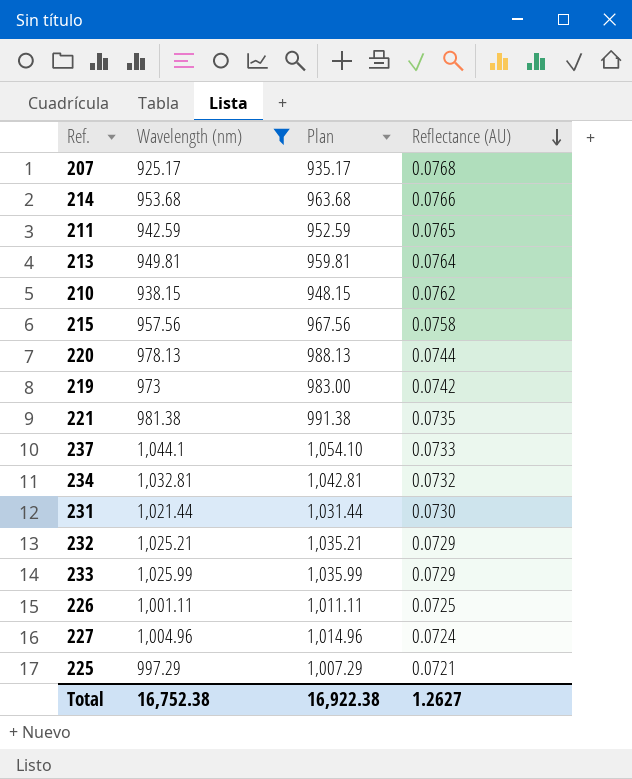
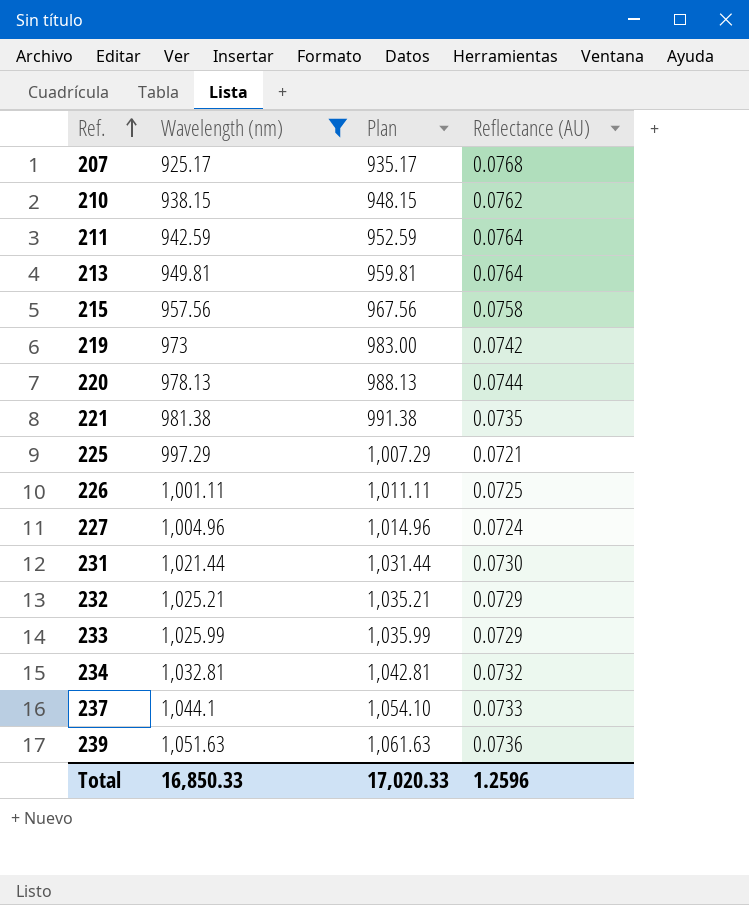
row order: Reflectance (AU) descending -> Ref. ascending
row 214: 953.68 | 963.68 | 0.0766 -> none
211 | Reflectance (AU): 0.0765 -> 0.0764
row 239: none -> 1,051.63 | 1,061.63 | 0.0736
Total | Wavelength (nm): 16,752.38 -> 16,850.33
Total | Plan: 16,922.38 -> 17,020.33
Total | Reflectance (AU): 1.2627 -> 1.2596

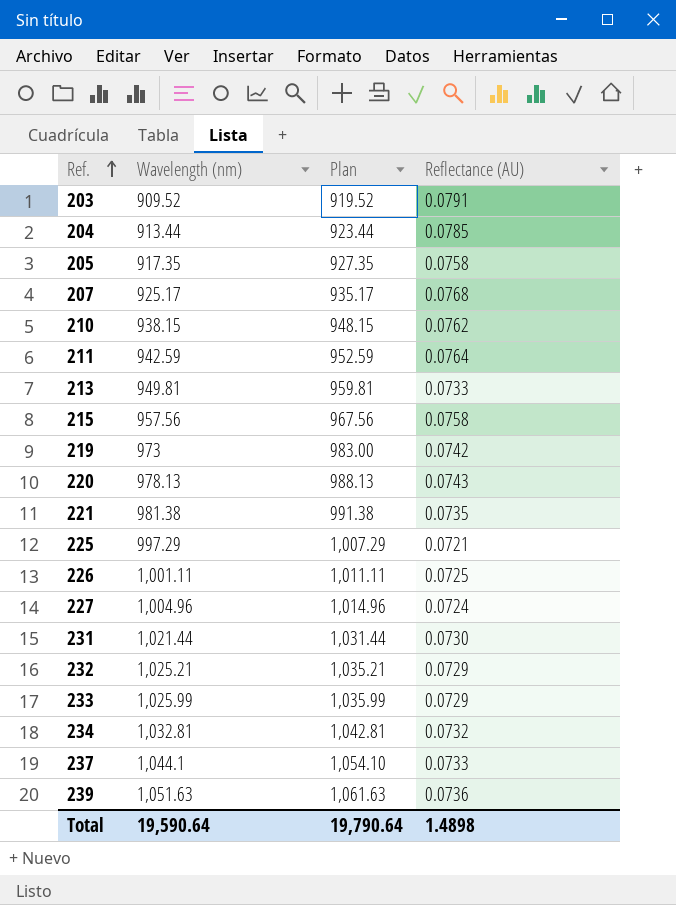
filter: Wavelength (nm) >= 925.17 -> none
213 | Reflectance (AU): 0.0764 -> 0.0733
220 | Reflectance (AU): 0.0744 -> 0.0743
Total | Wavelength (nm): 16,850.33 -> 19,590.64
Total | Plan: 17,020.33 -> 19,790.64
Total | Reflectance (AU): 1.2596 -> 1.4898

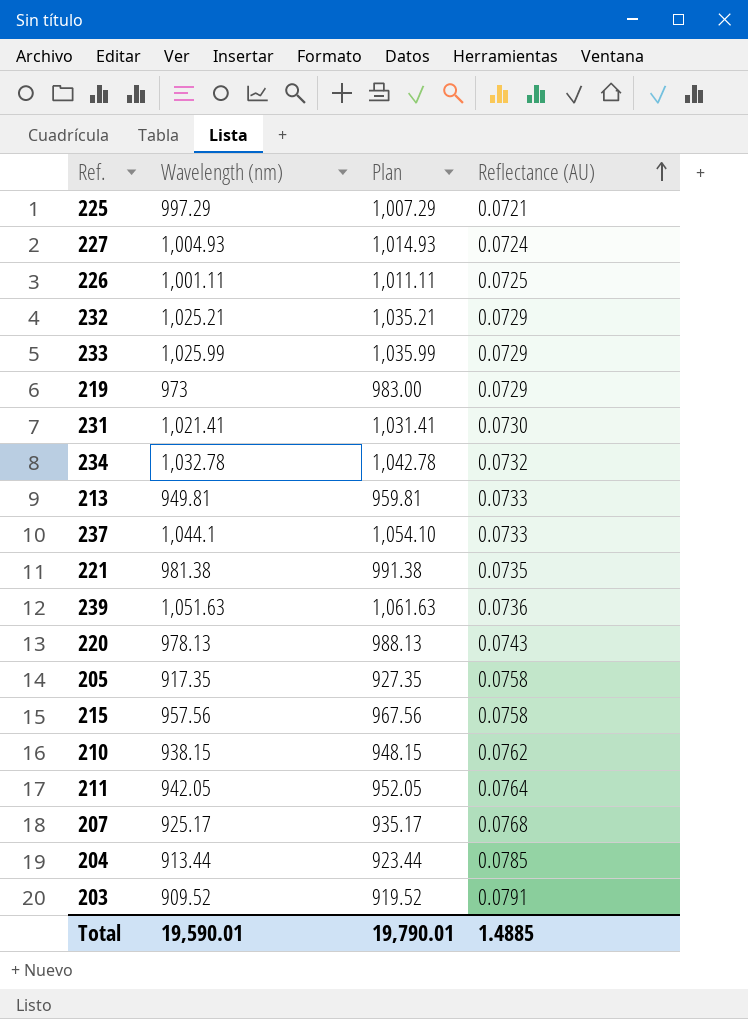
row order: Ref. ascending -> Reflectance (AU) ascending
227 | Wavelength (nm): 1,004.96 -> 1,004.93
227 | Plan: 1,014.96 -> 1,014.93
219 | Reflectance (AU): 0.0742 -> 0.0729
231 | Wavelength (nm): 1,021.44 -> 1,021.41
231 | Plan: 1,031.44 -> 1,031.41
234 | Wavelength (nm): 1,032.81 -> 1,032.78
234 | Plan: 1,042.81 -> 1,042.78
211 | Wavelength (nm): 942.59 -> 942.05
211 | Plan: 952.59 -> 952.05
Total | Wavelength (nm): 19,590.64 -> 19,590.01
Total | Plan: 19,790.64 -> 19,790.01
Total | Reflectance (AU): 1.4898 -> 1.4885

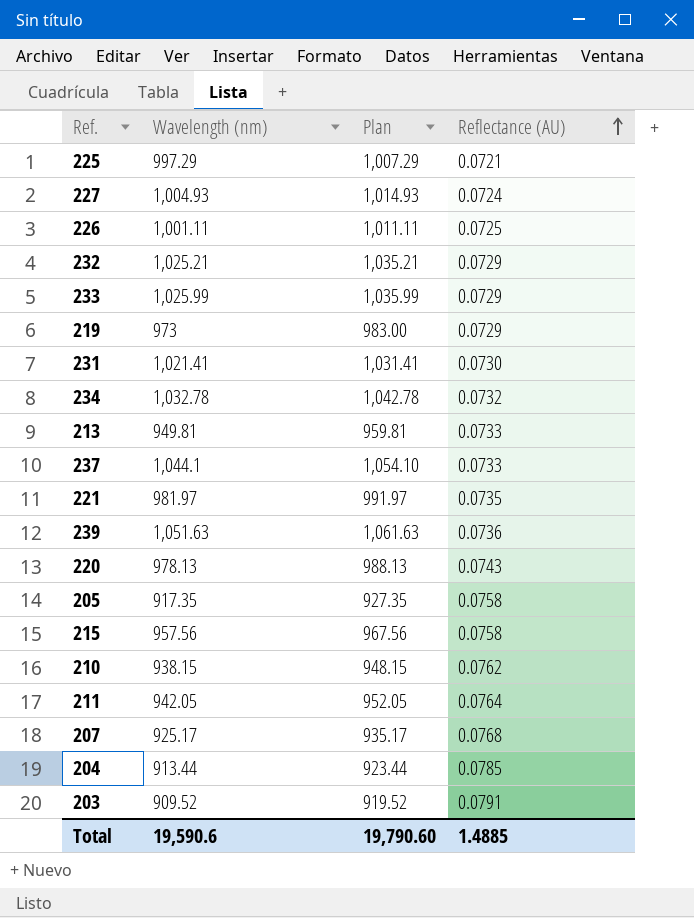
221 | Wavelength (nm): 981.38 -> 981.97
221 | Plan: 991.38 -> 991.97
Total | Wavelength (nm): 19,590.01 -> 19,590.6
Total | Plan: 19,790.01 -> 19,790.60

